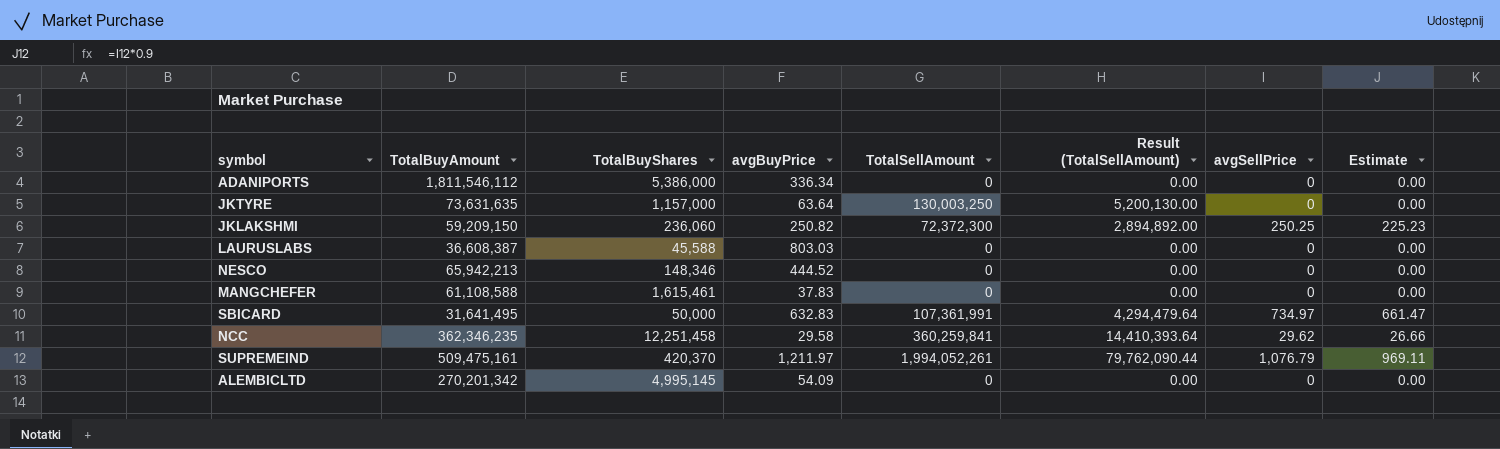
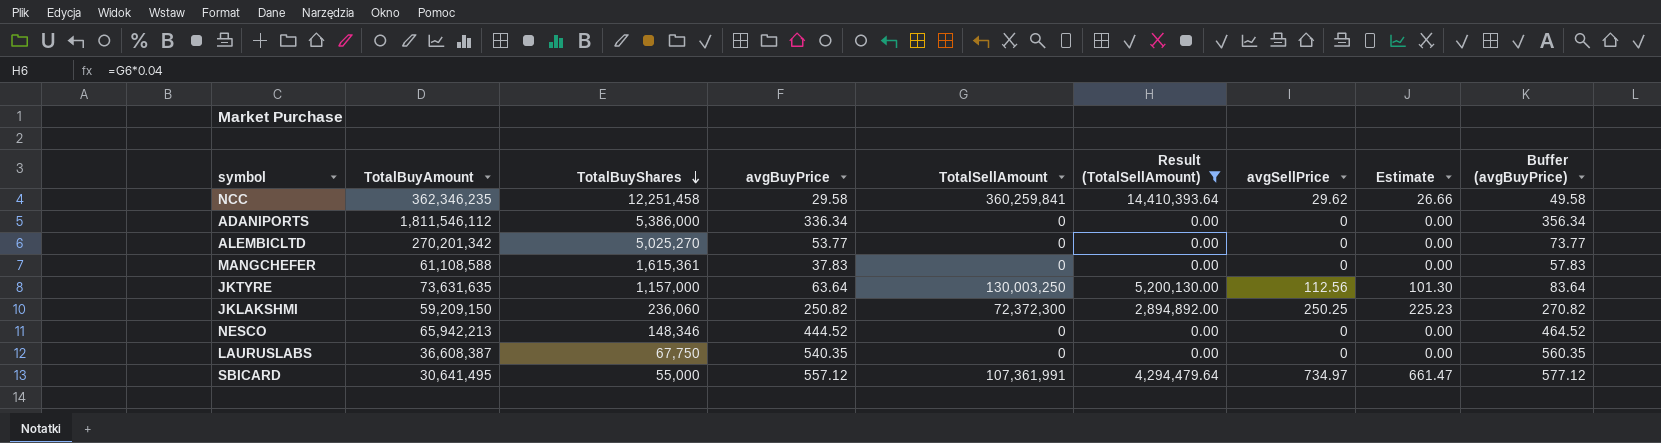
filter: none -> Result (TotalSellAmount) != 79,762,090.44
row order: none -> TotalBuyShares descending
column Buffer (avgBuyPrice) | formula: none -> [avgBuyPrice] + 20
ALEMBICLTD | TotalBuyShares: 4,995,145 -> 5,025,270
ALEMBICLTD | avgBuyPrice: 54.09 -> 53.77
MANGCHEFER | TotalBuyShares: 1,615,461 -> 1,615,361
JKTYRE | avgSellPrice: 0 -> 112.56
JKTYRE | Estimate: 0.00 -> 101.30
LAURUSLABS | TotalBuyShares: 45,588 -> 67,750
LAURUSLABS | avgBuyPrice: 803.03 -> 540.35
SBICARD | TotalBuyAmount: 31,641,495 -> 30,641,495
SBICARD | TotalBuyShares: 50,000 -> 55,000
SBICARD | avgBuyPrice: 632.83 -> 557.12

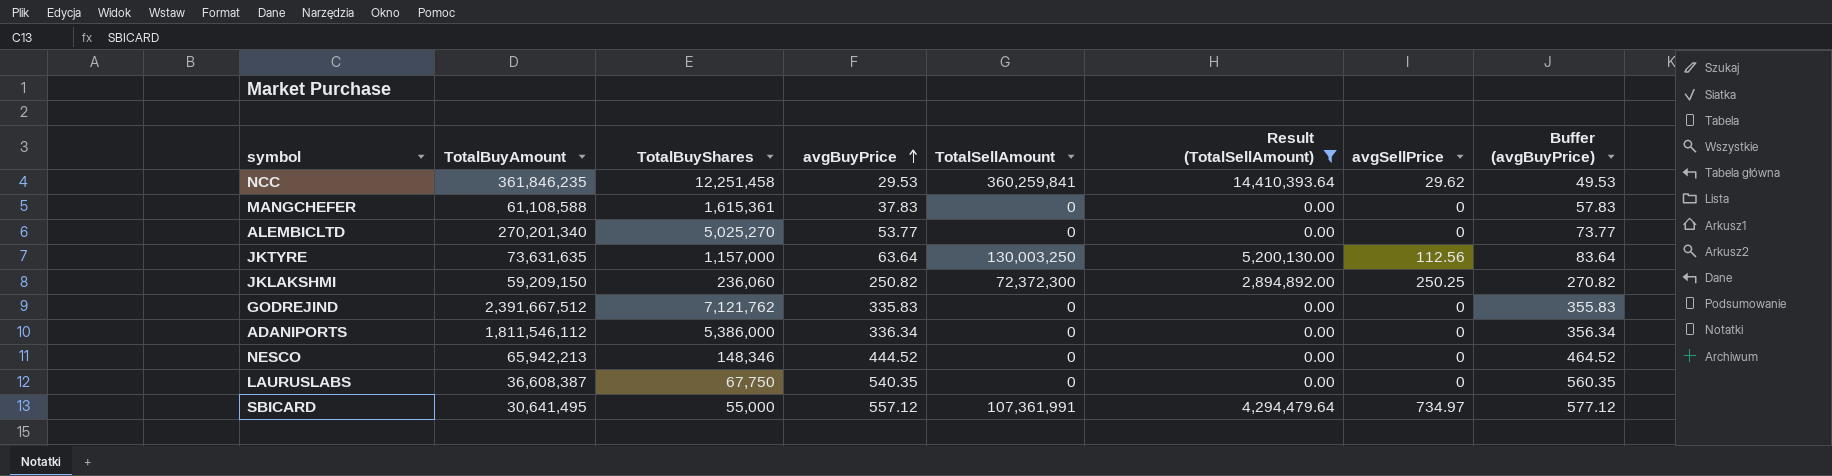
row order: TotalBuyShares descending -> avgBuyPrice ascending
column Estimate | formula: [avgSellPrice] * 0.9 -> none
NCC | TotalBuyAmount: 362,346,235 -> 361,846,235
NCC | avgBuyPrice: 29.58 -> 29.53
NCC | Buffer (avgBuyPrice): 49.58 -> 49.53
ALEMBICLTD | TotalBuyAmount: 270,201,342 -> 270,201,340
row GODREJIND: none -> 2,391,667,512 | 7,121,762 | 335.83 | 0 | 0.00 | 0 | 355.83

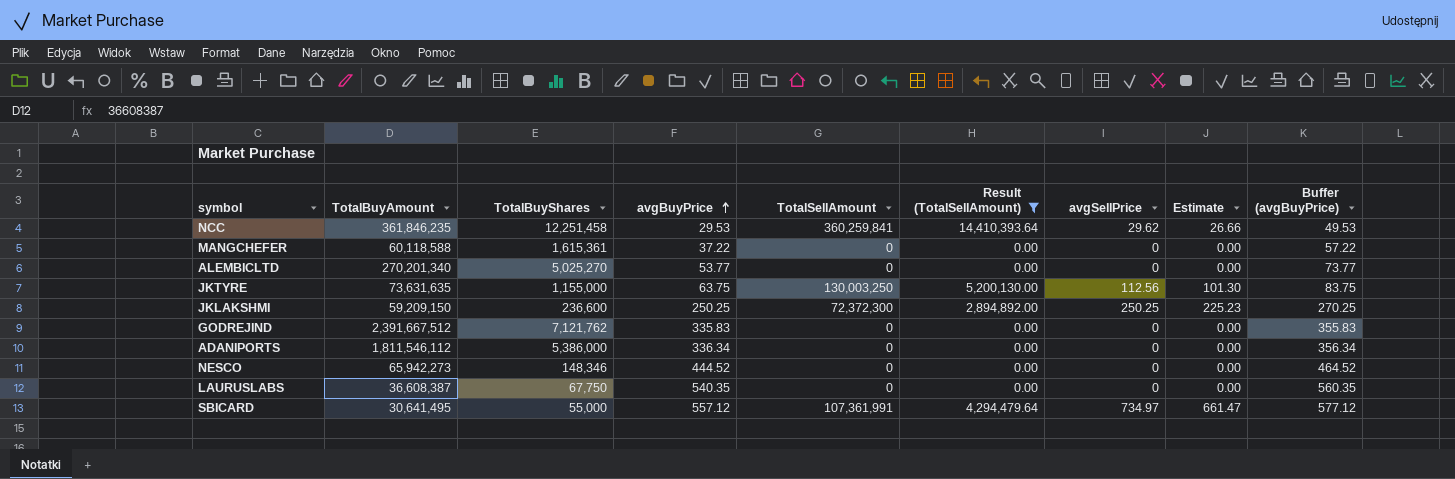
column Estimate | formula: none -> [avgSellPrice] * 0.9
MANGCHEFER | TotalBuyAmount: 61,108,588 -> 60,118,588
MANGCHEFER | avgBuyPrice: 37.83 -> 37.22
MANGCHEFER | Buffer (avgBuyPrice): 57.83 -> 57.22
JKTYRE | TotalBuyShares: 1,157,000 -> 1,155,000
JKTYRE | avgBuyPrice: 63.64 -> 63.75
JKTYRE | Buffer (avgBuyPrice): 83.64 -> 83.75
JKLAKSHMI | TotalBuyShares: 236,060 -> 236,600
JKLAKSHMI | avgBuyPrice: 250.82 -> 250.25
JKLAKSHMI | Buffer (avgBuyPrice): 270.82 -> 270.25
NESCO | TotalBuyAmount: 65,942,213 -> 65,942,273

